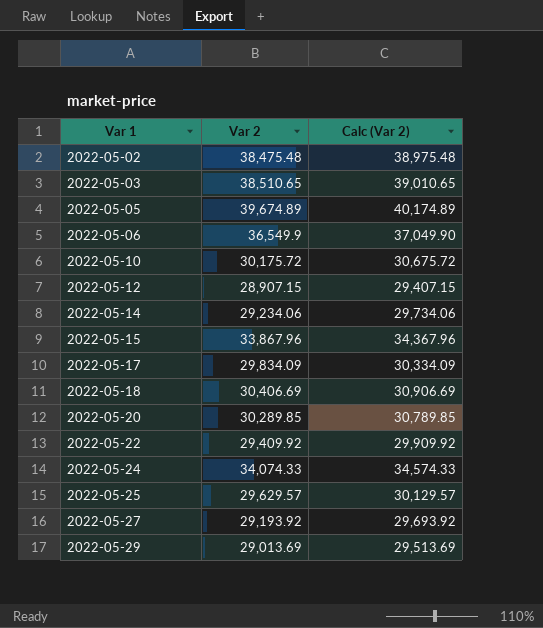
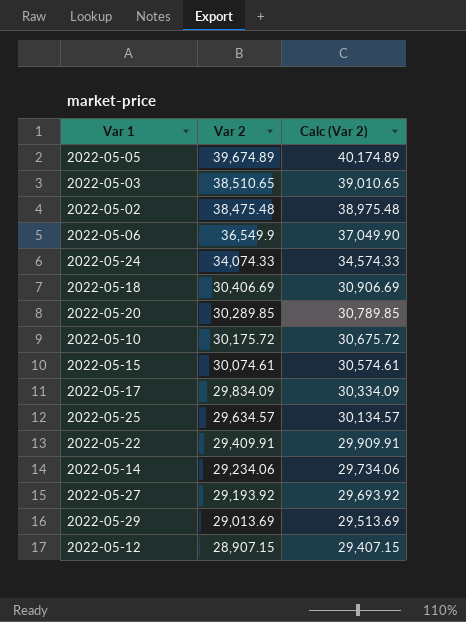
row order: Var 1 ascending -> Var 2 descending
2022-05-15 | Var 2: 33,867.96 -> 30,074.61
2022-05-15 | Calc (Var 2): 34,367.96 -> 30,574.61
2022-05-25 | Var 2: 29,629.57 -> 29,634.57
2022-05-25 | Calc (Var 2): 30,129.57 -> 30,134.57
2022-05-22 | Var 2: 29,409.92 -> 29,409.91
2022-05-22 | Calc (Var 2): 29,909.92 -> 29,909.91

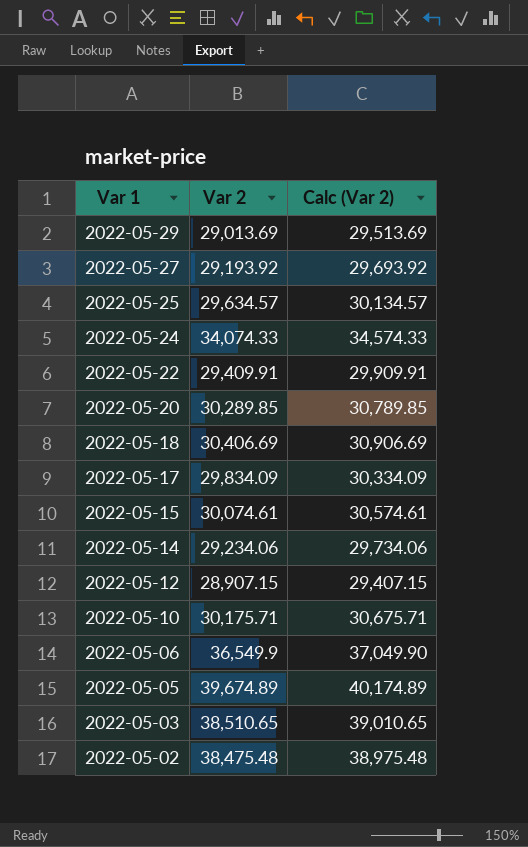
row order: Var 2 descending -> Var 1 descending
2022-05-10 | Var 2: 30,175.72 -> 30,175.71
2022-05-10 | Calc (Var 2): 30,675.72 -> 30,675.71

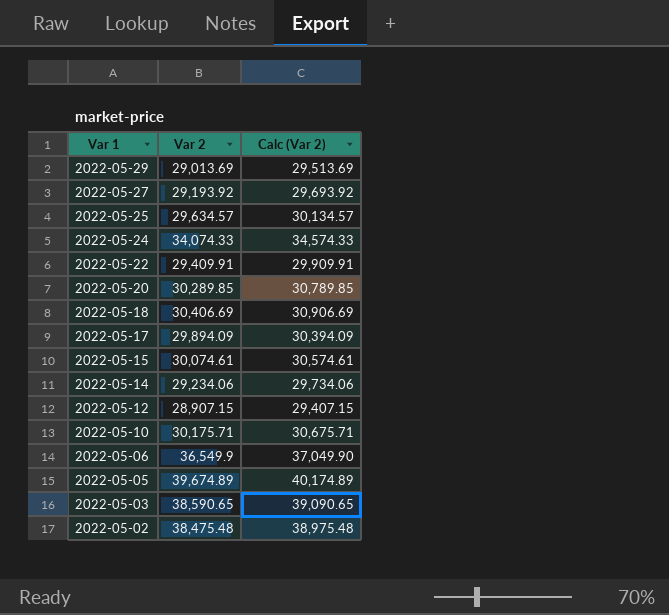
2022-05-17 | Var 2: 29,834.09 -> 29,894.09
2022-05-17 | Calc (Var 2): 30,334.09 -> 30,394.09
2022-05-03 | Var 2: 38,510.65 -> 38,590.65
2022-05-03 | Calc (Var 2): 39,010.65 -> 39,090.65

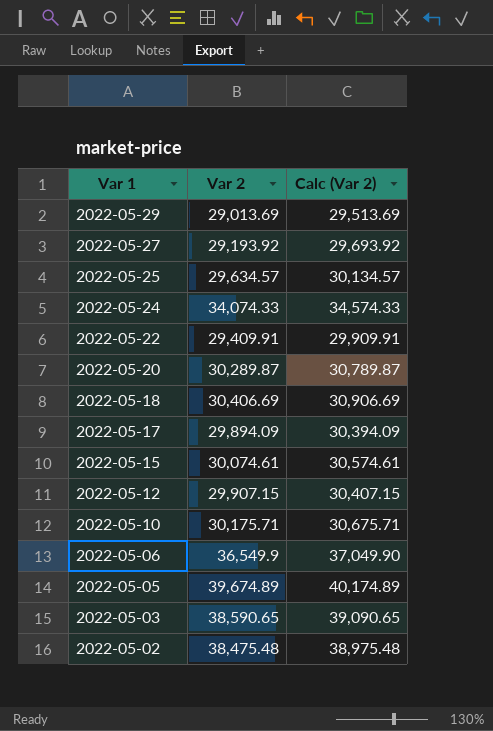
row 2022-05-14: 29,234.06 | 29,734.06 -> none
2022-05-20 | Var 2: 30,289.85 -> 30,289.87
2022-05-20 | Calc (Var 2): 30,789.85 -> 30,789.87
2022-05-12 | Var 2: 28,907.15 -> 29,907.15
2022-05-12 | Calc (Var 2): 29,407.15 -> 30,407.15

